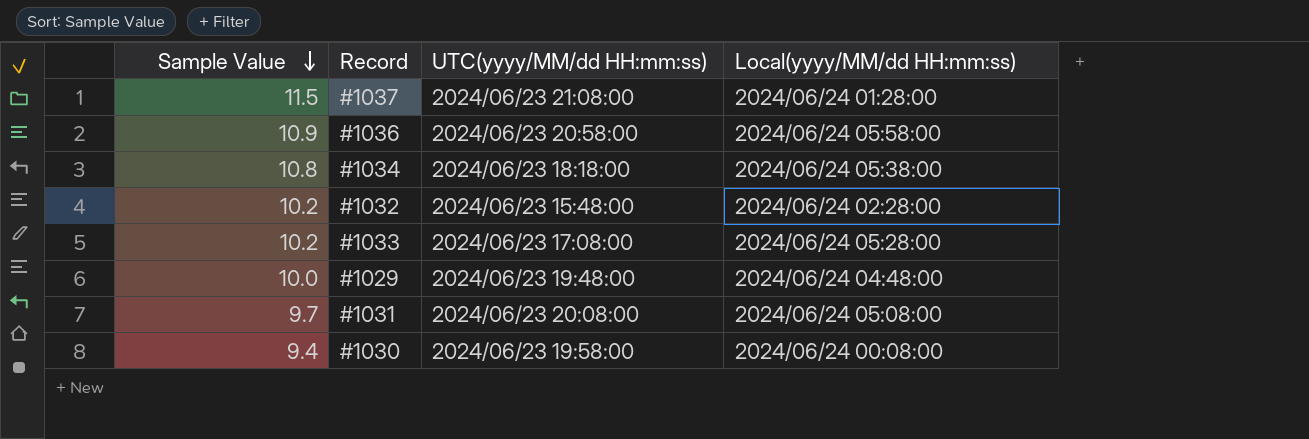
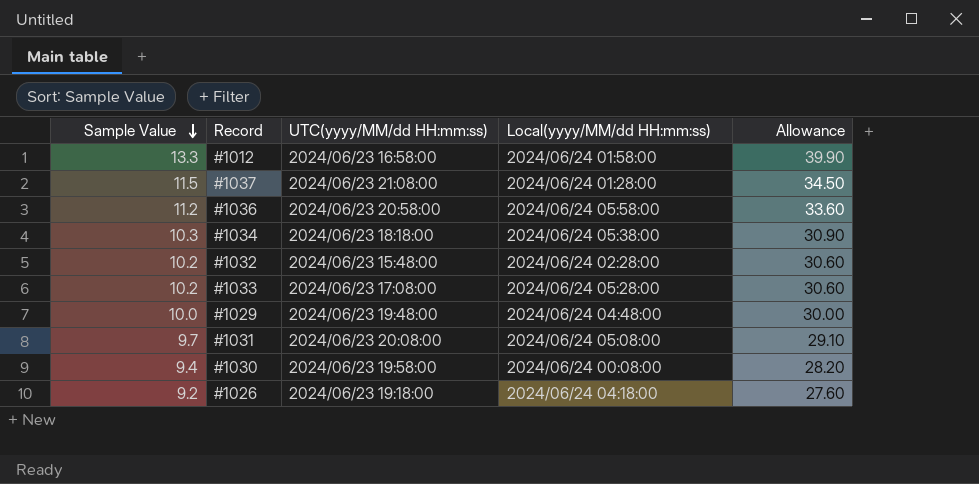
column Allowance | formula: none -> [Sample Value] * 3
row #1012: none -> 13.3 | 2024/06/23 16:58:00 | 2024/06/24 01:58:00 | 39.90
#1036 | Sample Value: 10.9 -> 11.2
#1034 | Sample Value: 10.8 -> 10.3
row #1026: none -> 9.2 | 2024/06/23 19:18:00 | 2024/06/24 04:18:00 | 27.60

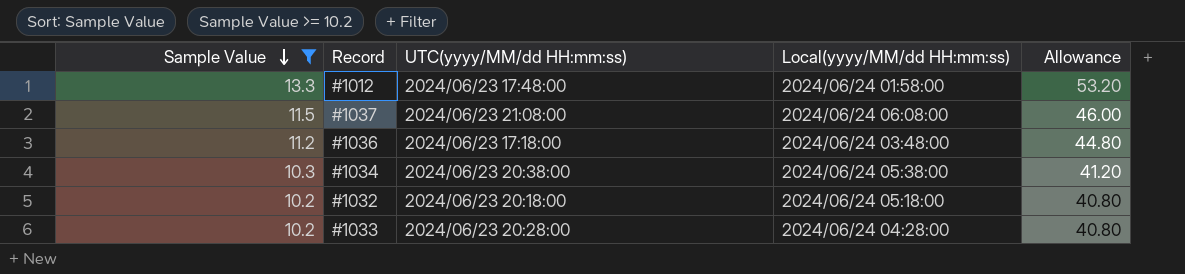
filter: none -> Sample Value >= 10.2
column Allowance | formula: [Sample Value] * 3 -> [Sample Value] * 4
#1012 | UTC(yyyy/MM/dd HH:mm:ss): 2024/06/23 16:58:00 -> 2024/06/23 17:48:00
#1037 | Local(yyyy/MM/dd HH:mm:ss): 2024/06/24 01:28:00 -> 2024/06/24 06:08:00
#1036 | UTC(yyyy/MM/dd HH:mm:ss): 2024/06/23 20:58:00 -> 2024/06/23 17:18:00
#1036 | Local(yyyy/MM/dd HH:mm:ss): 2024/06/24 05:58:00 -> 2024/06/24 03:48:00
#1034 | UTC(yyyy/MM/dd HH:mm:ss): 2024/06/23 18:18:00 -> 2024/06/23 20:38:00
#1032 | UTC(yyyy/MM/dd HH:mm:ss): 2024/06/23 15:48:00 -> 2024/06/23 20:18:00
#1032 | Local(yyyy/MM/dd HH:mm:ss): 2024/06/24 02:28:00 -> 2024/06/24 05:18:00
#1033 | UTC(yyyy/MM/dd HH:mm:ss): 2024/06/23 17:08:00 -> 2024/06/23 20:28:00
#1033 | Local(yyyy/MM/dd HH:mm:ss): 2024/06/24 05:28:00 -> 2024/06/24 04:28:00

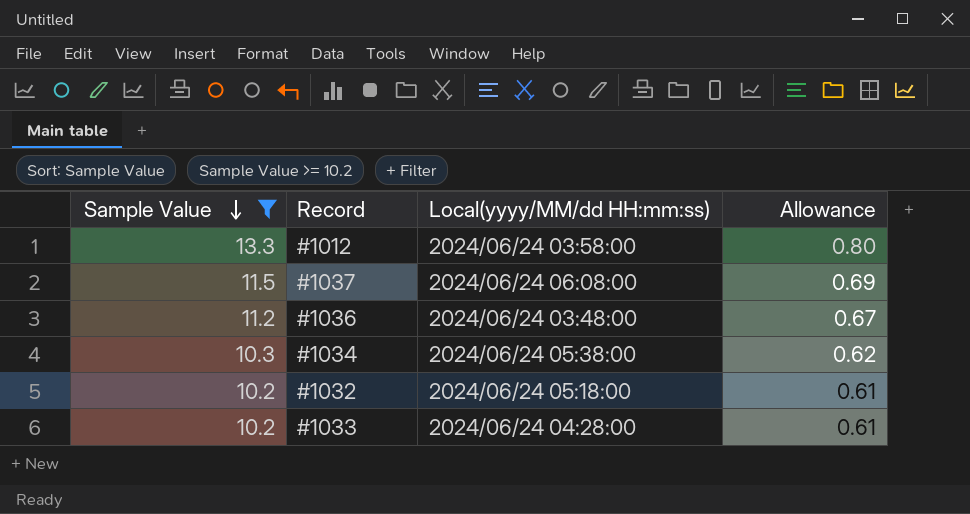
column UTC(yyyy/MM/dd HH:mm:ss) | position: 3 -> none
column Allowance | formula: [Sample Value] * 4 -> [Sample Value] * 0.06
#1012 | Local(yyyy/MM/dd HH:mm:ss): 2024/06/24 01:58:00 -> 2024/06/24 03:58:00

